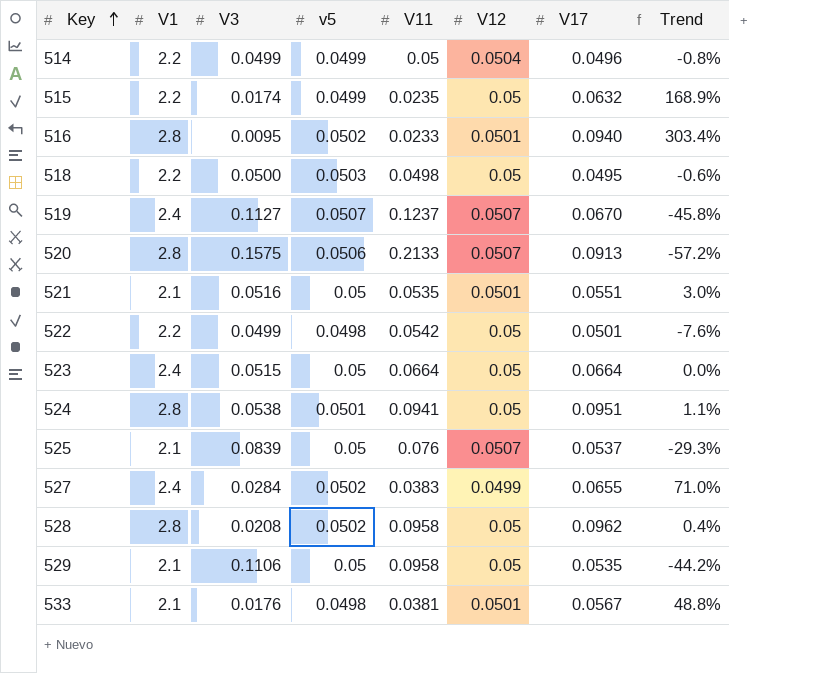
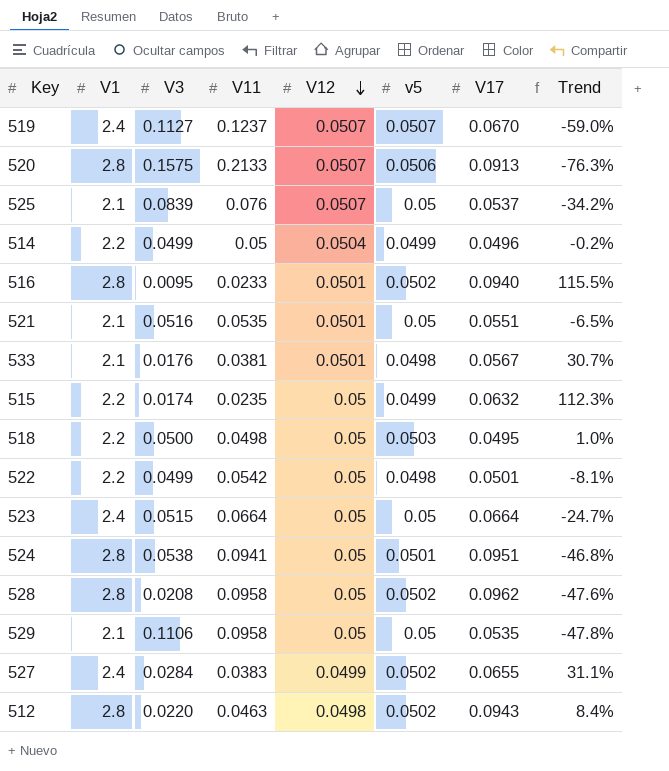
row order: Key ascending -> V12 descending
column v5 | position: 4 -> 6
column Trend | formula: ([V17] - [V11]) / [V11] -> ([v5] - [V11]) / [V11]
row 512: none -> 2.8 | 0.0220 | 0.0463 | 0.0498 | 0.0502 | 0.0943 | 8.4%

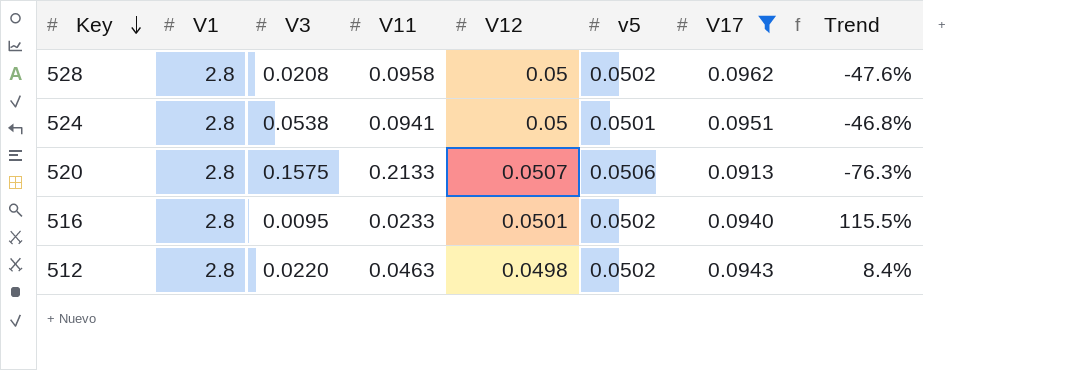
filter: none -> V17 >= 0.0913
row order: V12 descending -> Key descending

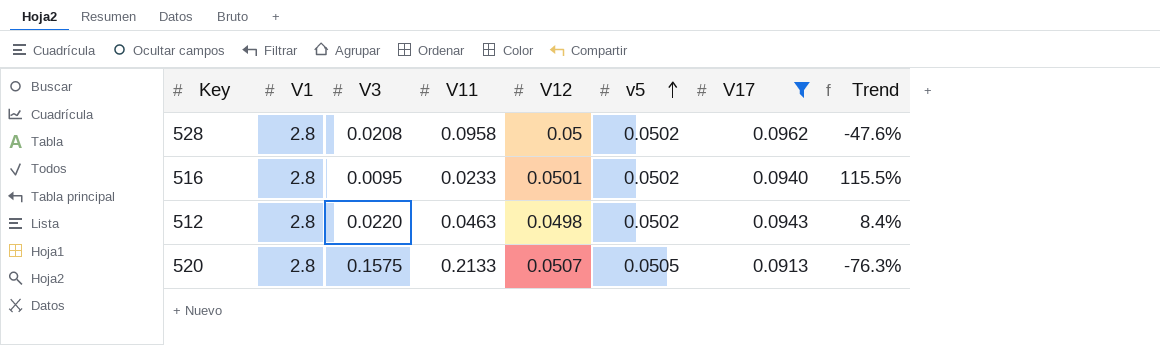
row order: Key descending -> v5 ascending
row 524: 2.8 | 0.0538 | 0.0941 | 0.05 | 0.0501 | 0.0951 | -46.8% -> none
520 | v5: 0.0506 -> 0.0505

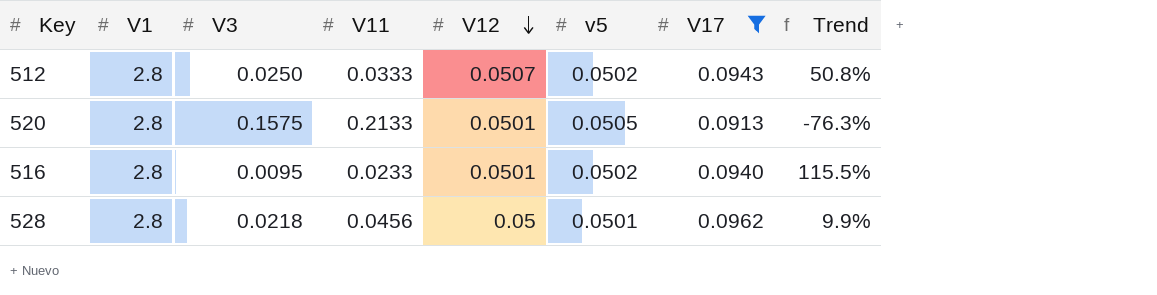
row order: v5 ascending -> V12 descending
512 | V3: 0.0220 -> 0.0250
512 | V11: 0.0463 -> 0.0333
512 | V12: 0.0498 -> 0.0507
512 | Trend: 8.4% -> 50.8%
520 | V12: 0.0507 -> 0.0501
528 | V3: 0.0208 -> 0.0218
528 | V11: 0.0958 -> 0.0456
528 | v5: 0.0502 -> 0.0501
528 | Trend: -47.6% -> 9.9%

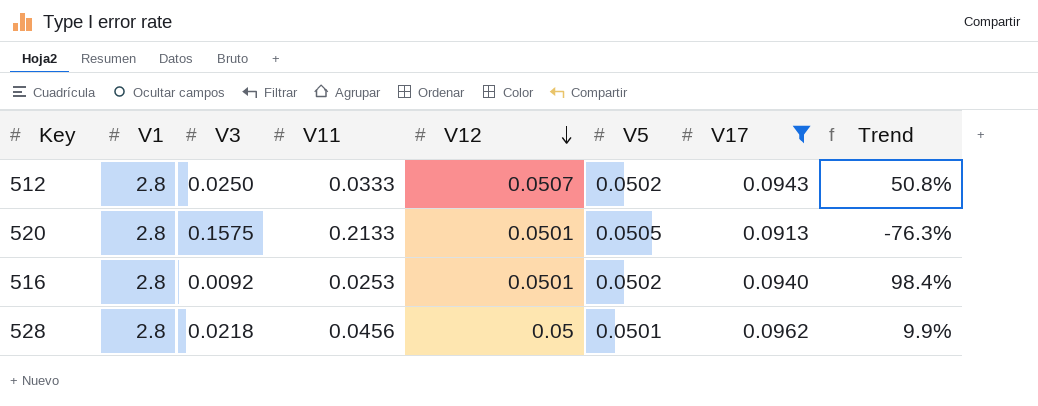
column name: v5 -> V5
516 | V3: 0.0095 -> 0.0092
516 | V11: 0.0233 -> 0.0253
516 | Trend: 115.5% -> 98.4%

